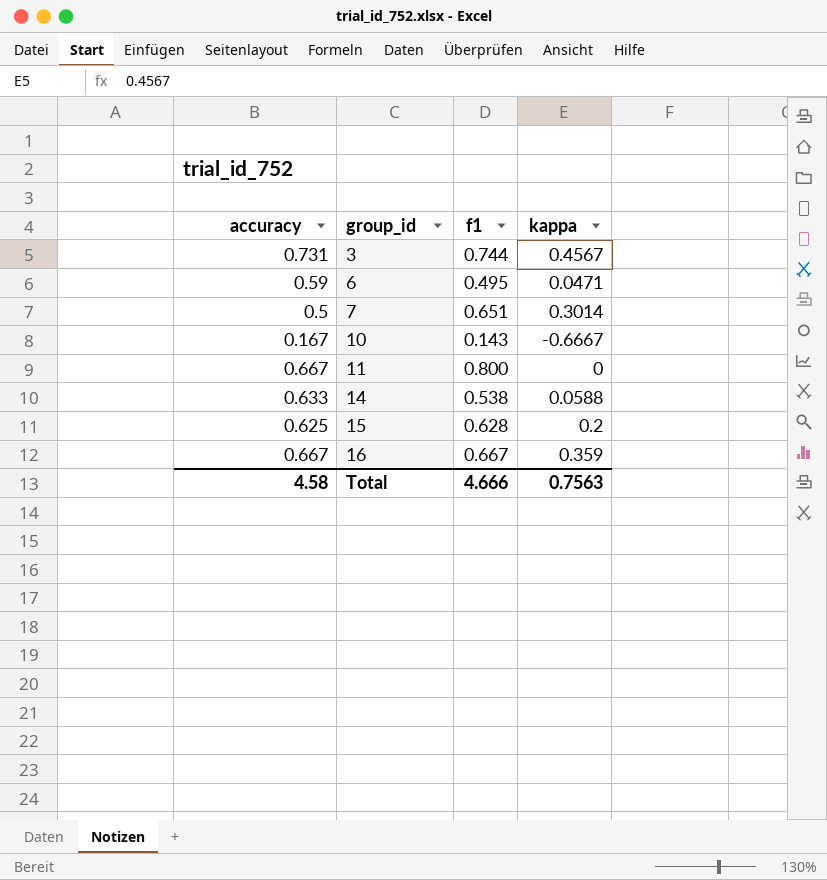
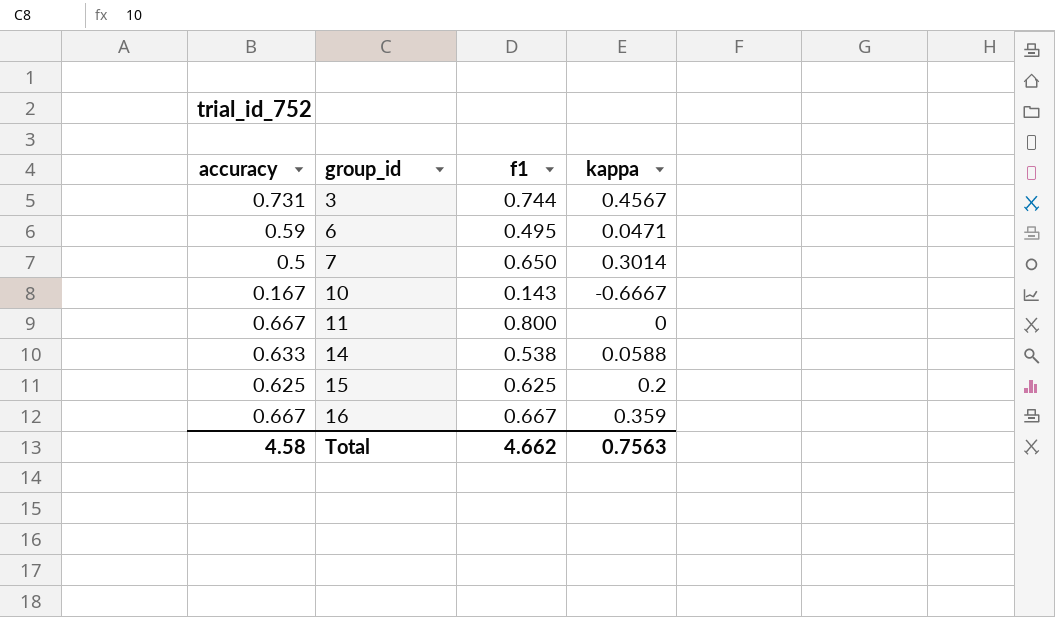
7 | f1: 0.651 -> 0.650
15 | f1: 0.628 -> 0.625
Total | f1: 4.666 -> 4.662

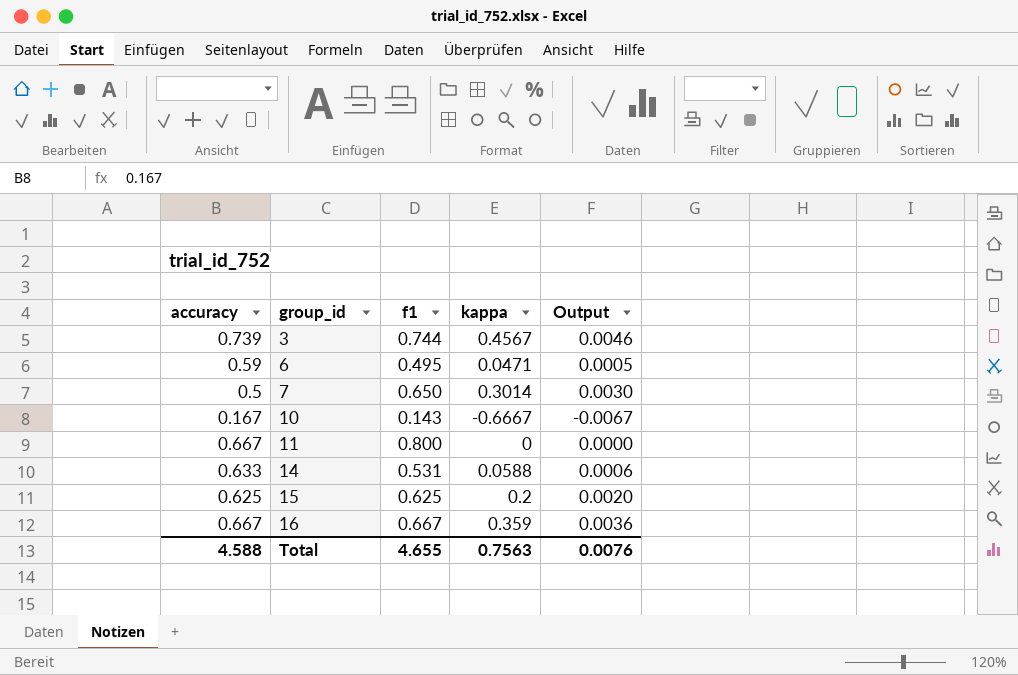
column Output | formula: none -> [kappa] * 0.01
3 | accuracy: 0.731 -> 0.739
14 | f1: 0.538 -> 0.531
Total | accuracy: 4.58 -> 4.588
Total | f1: 4.662 -> 4.655

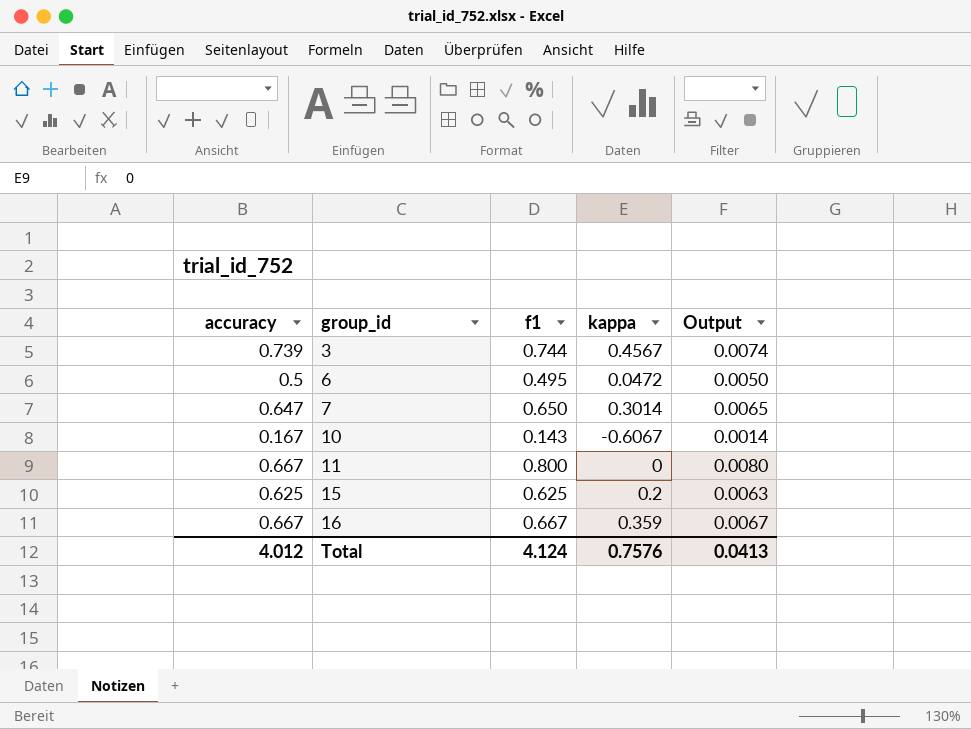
column Output | formula: [kappa] * 0.01 -> [f1] * 0.01
row 14: 0.633 | 0.531 | 0.0588 | 0.0006 -> none
6 | accuracy: 0.59 -> 0.5
6 | kappa: 0.0471 -> 0.0472
7 | accuracy: 0.5 -> 0.647
10 | kappa: -0.6667 -> -0.6067
Total | accuracy: 4.588 -> 4.012
Total | f1: 4.655 -> 4.124
Total | kappa: 0.7563 -> 0.7576
Total | Output: 0.0076 -> 0.0413

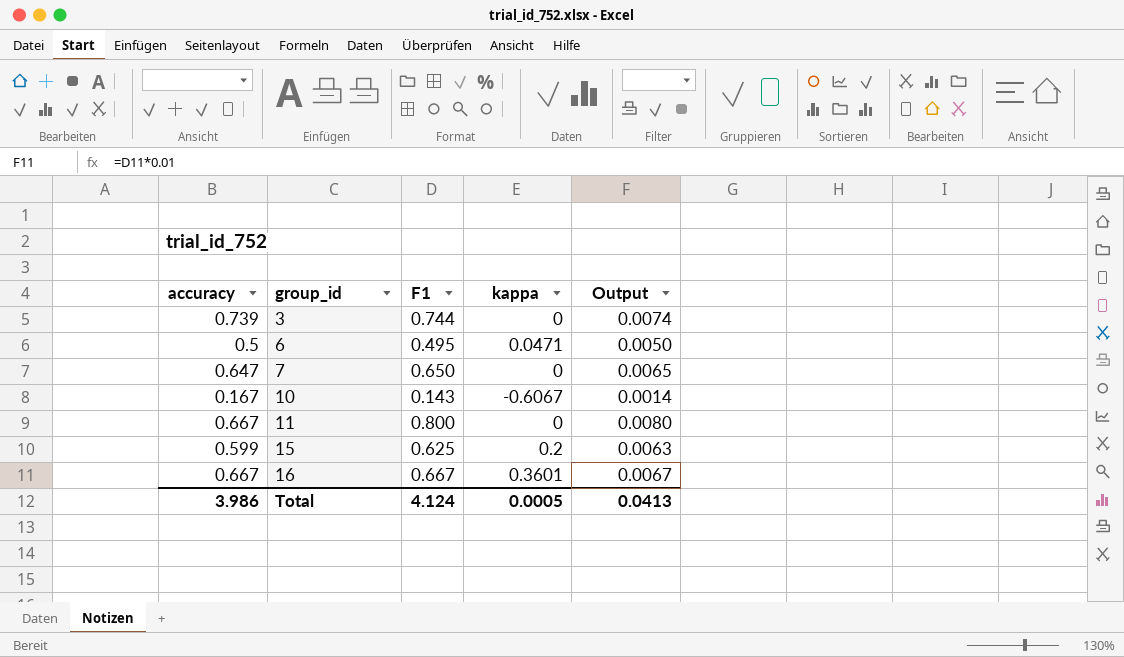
column name: f1 -> F1
3 | kappa: 0.4567 -> 0
6 | kappa: 0.0472 -> 0.0471
7 | kappa: 0.3014 -> 0
15 | accuracy: 0.625 -> 0.599
16 | kappa: 0.359 -> 0.3601
Total | accuracy: 4.012 -> 3.986
Total | kappa: 0.7576 -> 0.0005

